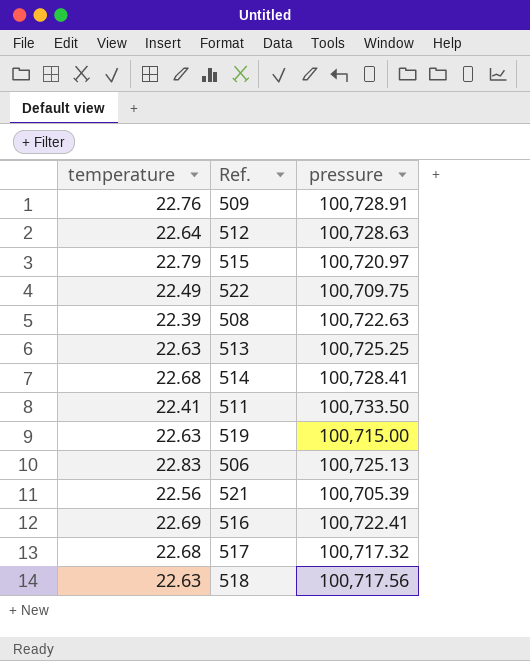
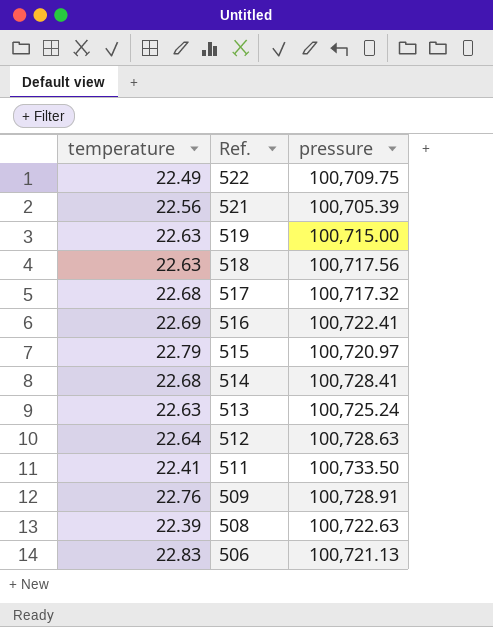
row order: none -> Ref. descending
513 | pressure: 100,725.25 -> 100,725.24
506 | pressure: 100,725.13 -> 100,721.13

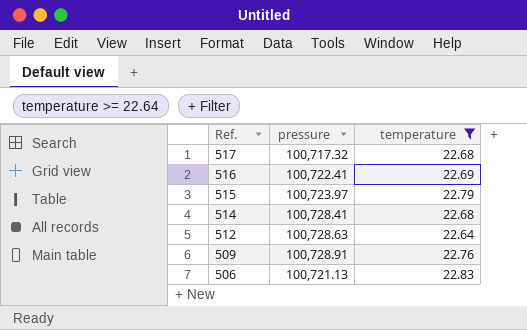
filter: none -> temperature >= 22.64
column temperature | position: 1 -> 3
515 | pressure: 100,720.97 -> 100,723.97

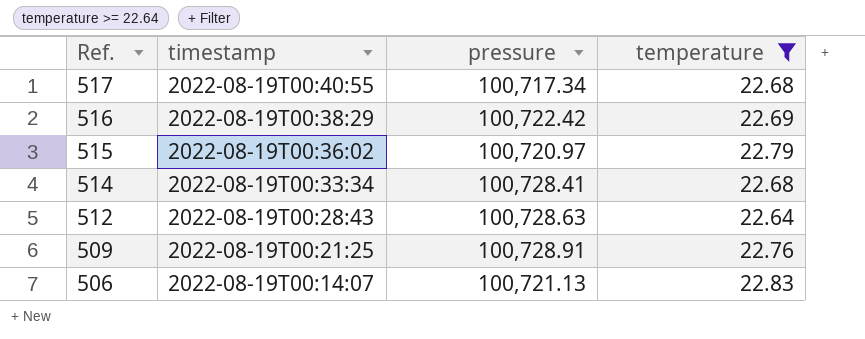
column timestamp | position: none -> 2
517 | pressure: 100,717.32 -> 100,717.34
516 | pressure: 100,722.41 -> 100,722.42
515 | pressure: 100,723.97 -> 100,720.97

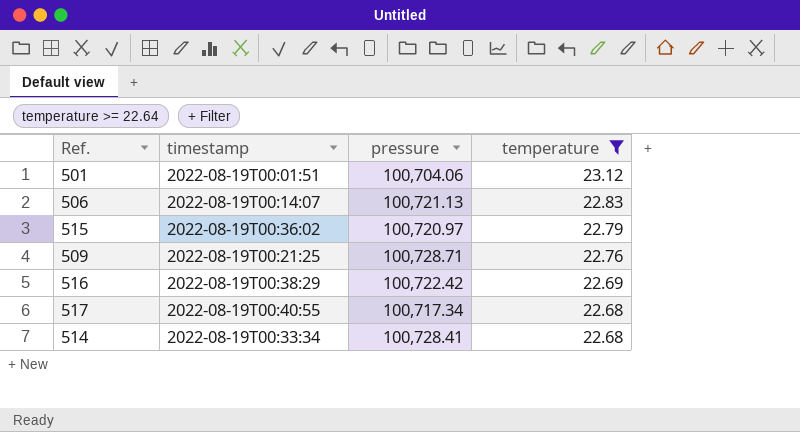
row order: Ref. descending -> temperature descending
row 512: 2022-08-19T00:28:43 | 100,728.63 | 22.64 -> none
row 501: none -> 2022-08-19T00:01:51 | 100,704.06 | 23.12
509 | pressure: 100,728.91 -> 100,728.71

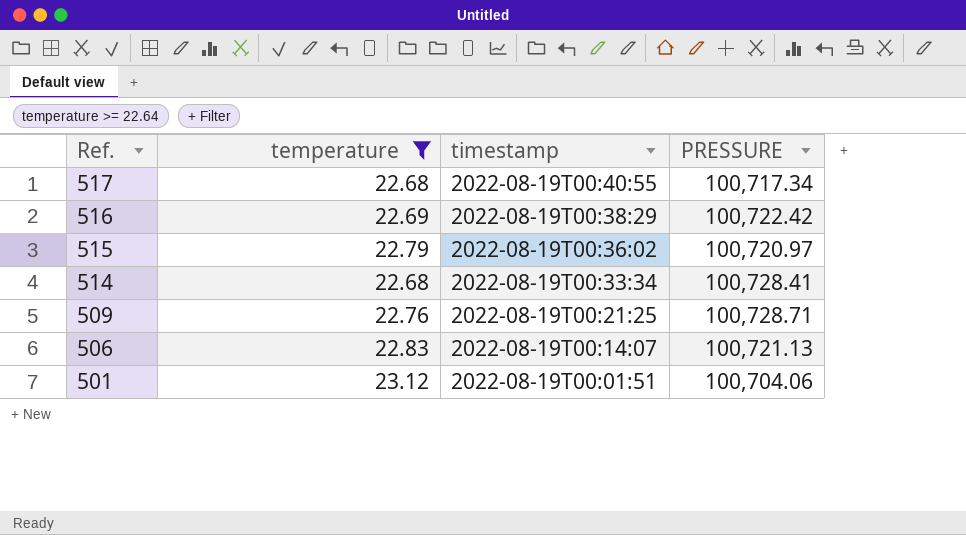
row order: temperature descending -> Ref. descending
column temperature | position: 4 -> 2
column name: pressure -> PRESSURE

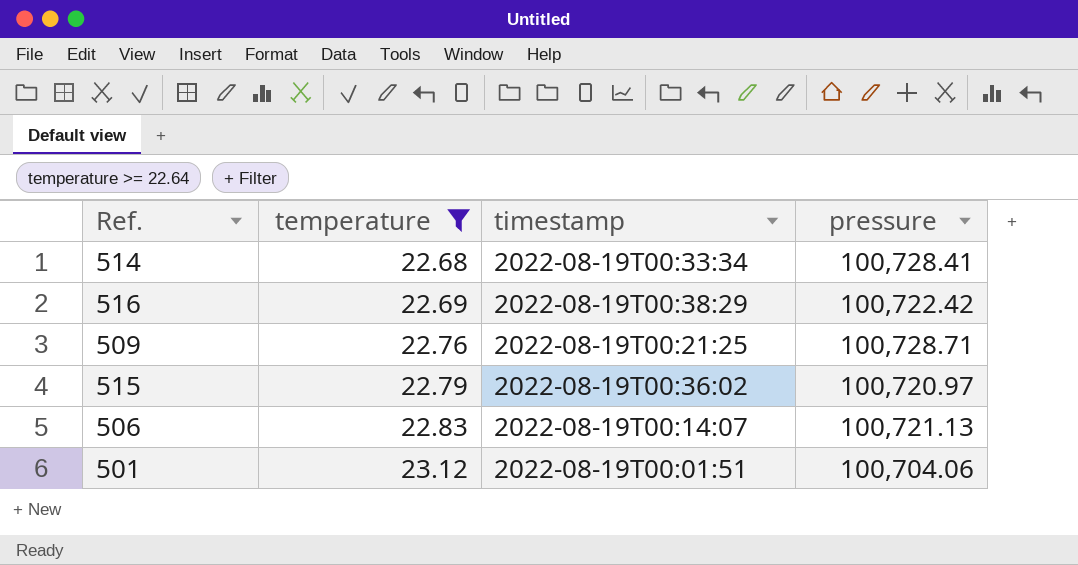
row order: Ref. descending -> temperature ascending
column name: PRESSURE -> pressure
row 517: 22.68 | 2022-08-19T00:40:55 | 100,717.34 -> none

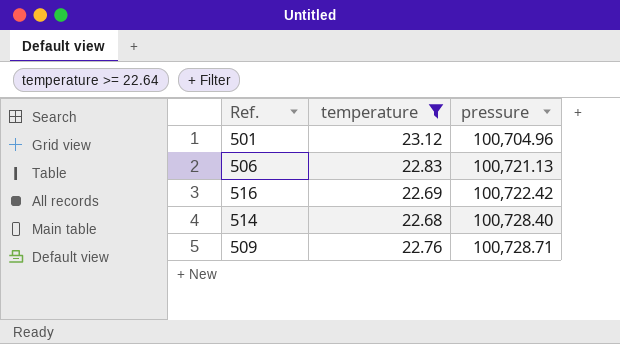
row order: temperature ascending -> pressure ascending
column timestamp | position: 3 -> none
row 515: 22.79 | 2022-08-19T00:36:02 | 100,720.97 -> none
501 | pressure: 100,704.06 -> 100,704.96
514 | pressure: 100,728.41 -> 100,728.40

